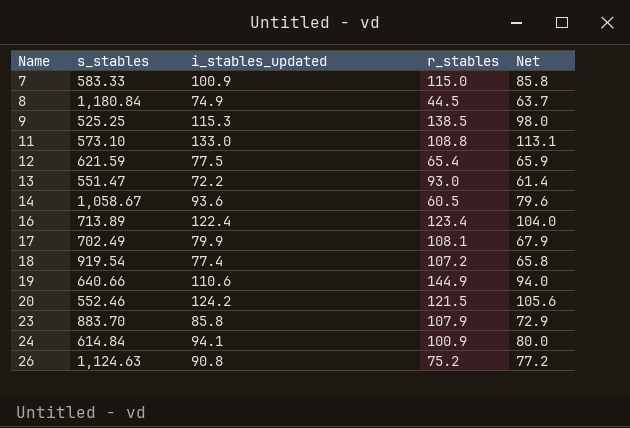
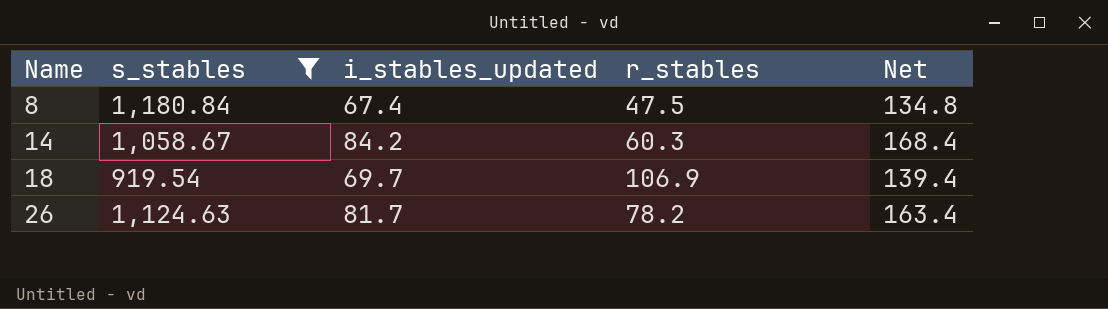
filter: none -> s_stables >= 919.54
column Net | formula: [i_stables_updated] * 0.85 -> [i_stables_updated] * 2
8 | i_stables_updated: 74.9 -> 67.4
8 | r_stables: 44.5 -> 47.5
14 | i_stables_updated: 93.6 -> 84.2
14 | r_stables: 60.5 -> 60.3
18 | i_stables_updated: 77.4 -> 69.7
18 | r_stables: 107.2 -> 106.9
26 | i_stables_updated: 90.8 -> 81.7
26 | r_stables: 75.2 -> 78.2

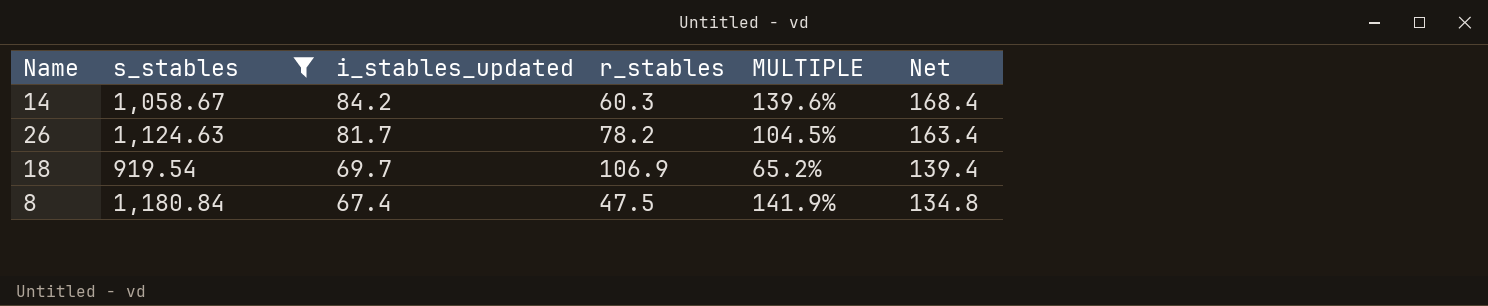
row order: Name ascending -> i_stables_updated descending
column MULTIPLE | formula: none -> [i_stables_updated] / [r_stables]

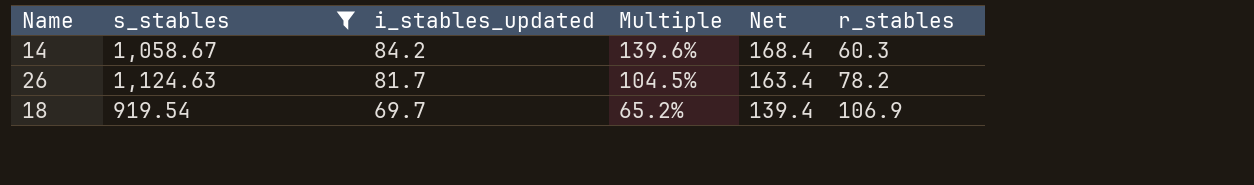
column name: MULTIPLE -> Multiple
column r_stables | position: 4 -> 6
row 8: 1,180.84 | 67.4 | 47.5 | 141.9% | 134.8 -> none

